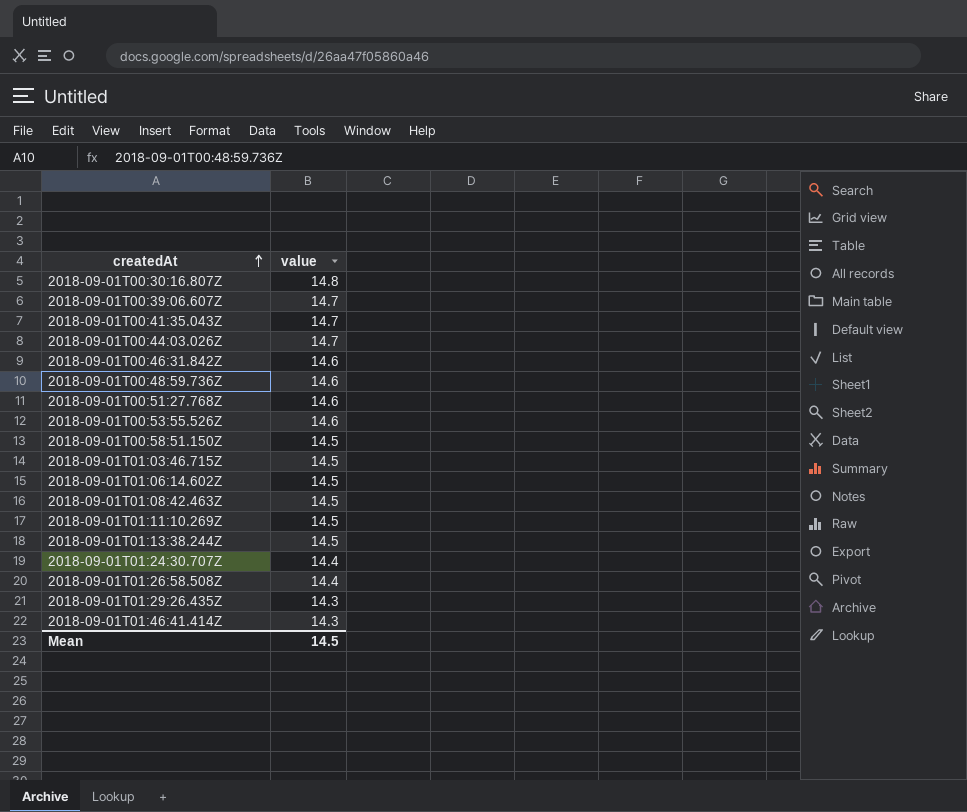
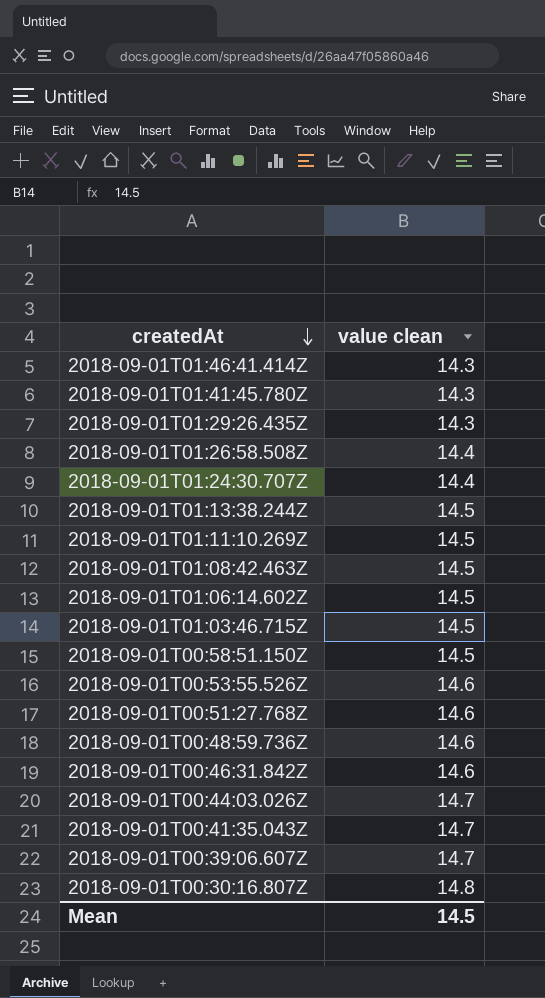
row order: createdAt ascending -> createdAt descending
column name: value -> value clean
row 2018-09-01T01:41:45.780Z: none -> 14.3

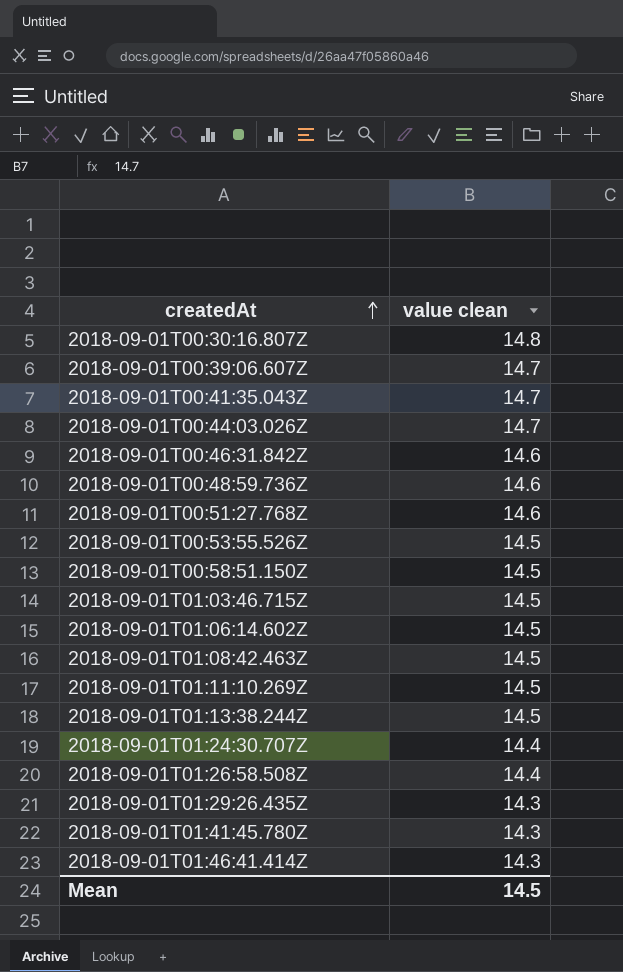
row order: createdAt descending -> createdAt ascending
2018-09-01T00:53:55.526Z | value clean: 14.6 -> 14.5

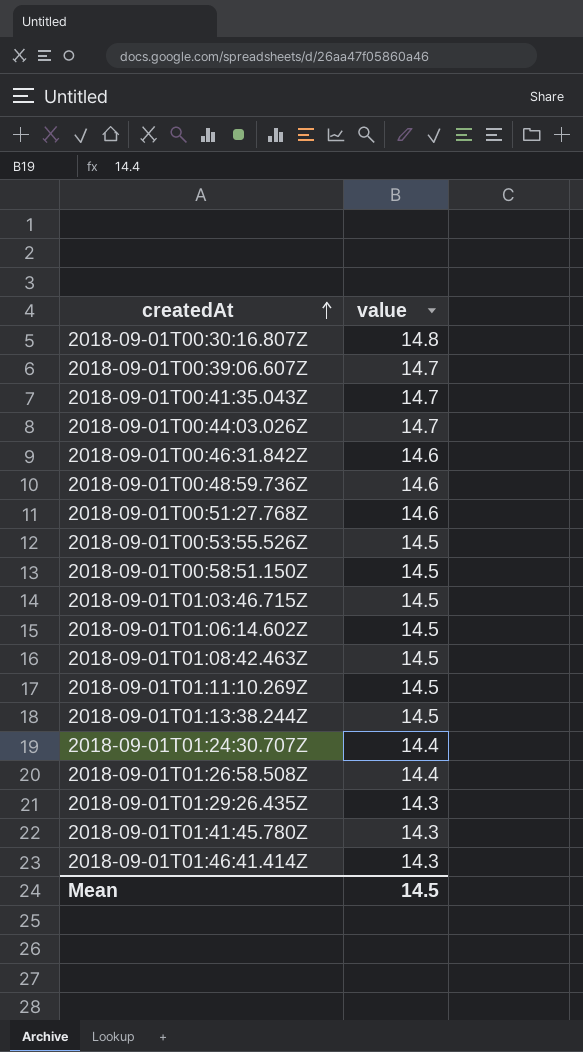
column name: value clean -> value

